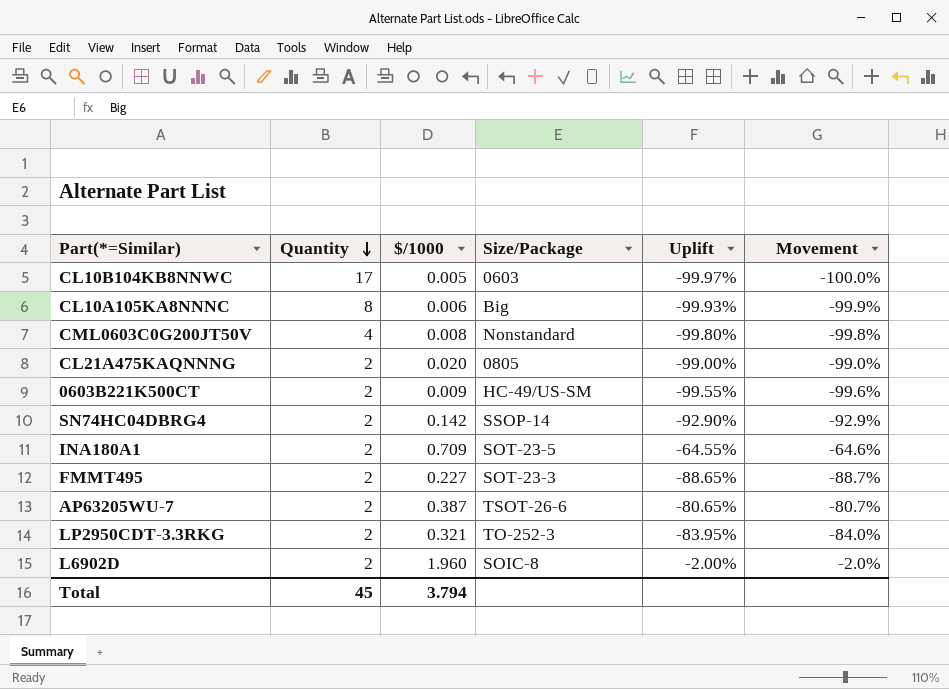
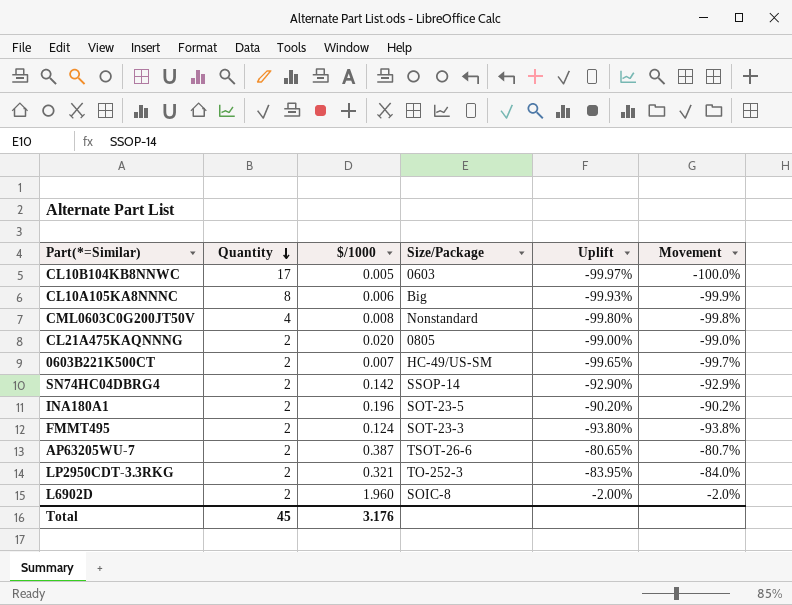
0603B221K500CT | $/1000: 0.009 -> 0.007
0603B221K500CT | Uplift: -99.55% -> -99.65%
0603B221K500CT | Movement: -99.6% -> -99.7%
INA180A1 | $/1000: 0.709 -> 0.196
INA180A1 | Uplift: -64.55% -> -90.20%
INA180A1 | Movement: -64.6% -> -90.2%
FMMT495 | $/1000: 0.227 -> 0.124
FMMT495 | Uplift: -88.65% -> -93.80%
FMMT495 | Movement: -88.7% -> -93.8%
Total | $/1000: 3.794 -> 3.176

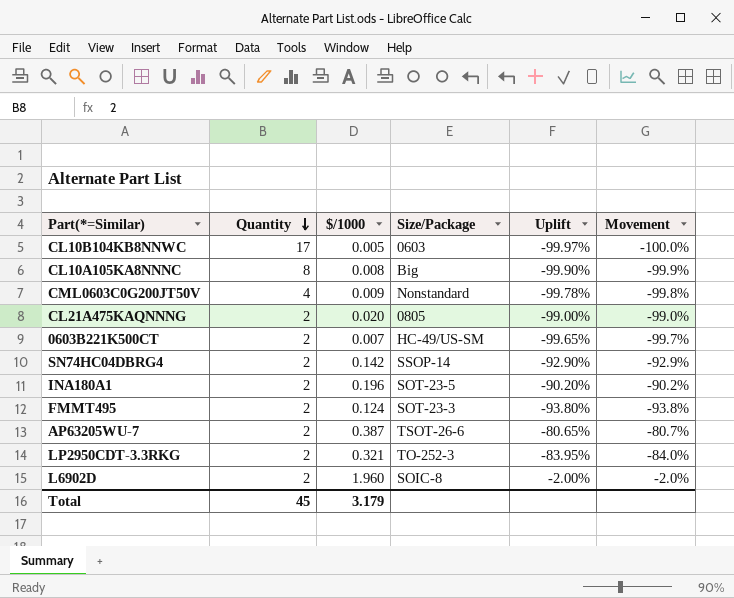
CL10A105KA8NNNC | $/1000: 0.006 -> 0.008
CL10A105KA8NNNC | Uplift: -99.93% -> -99.90%
CML0603C0G200JT50V | $/1000: 0.008 -> 0.009
CML0603C0G200JT50V | Uplift: -99.80% -> -99.78%
Total | $/1000: 3.176 -> 3.179

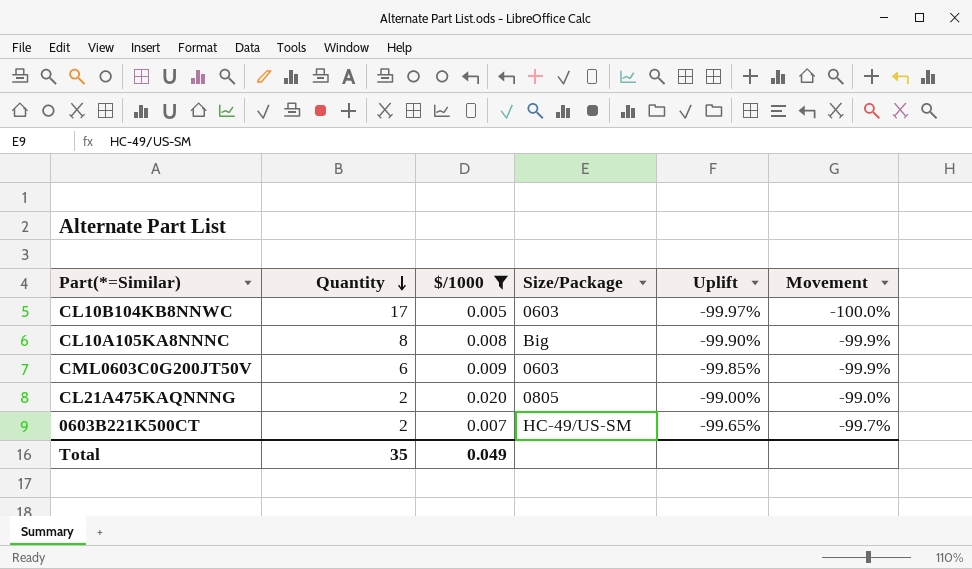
filter: none -> $/1000 <= 0.020
CML0603C0G200JT50V | Quantity: 4 -> 6
CML0603C0G200JT50V | Size/Package: Nonstandard -> 0603
CML0603C0G200JT50V | Uplift: -99.78% -> -99.85%
CML0603C0G200JT50V | Movement: -99.8% -> -99.9%
Total | Quantity: 45 -> 35
Total | $/1000: 3.179 -> 0.049

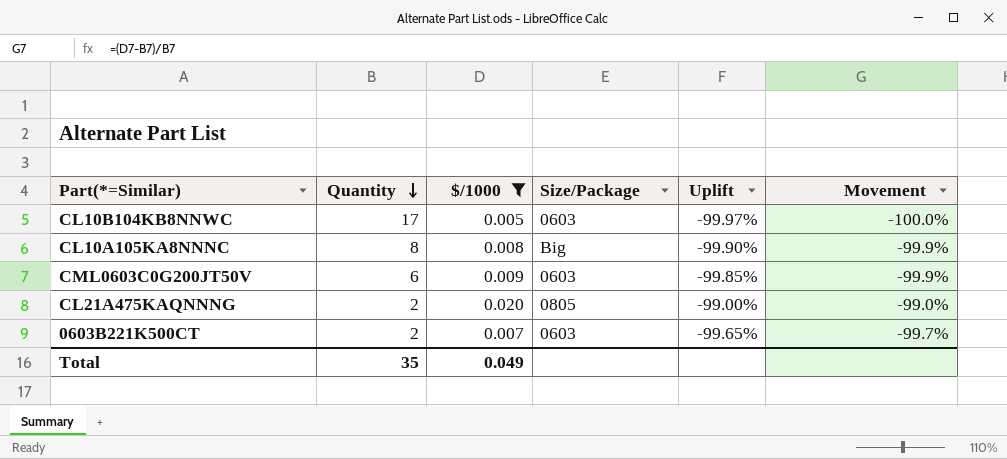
0603B221K500CT | Size/Package: HC-49/US-SM -> 0603

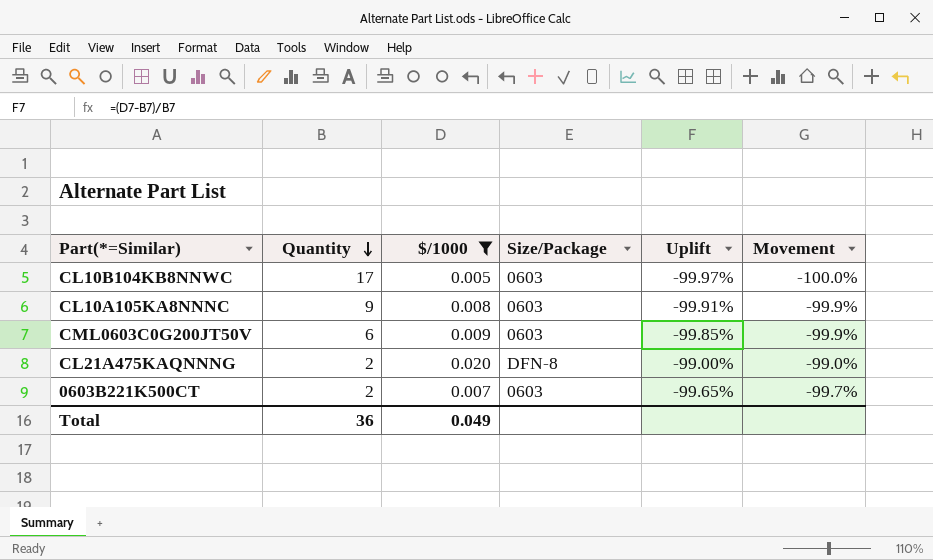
CL10A105KA8NNNC | Quantity: 8 -> 9
CL10A105KA8NNNC | Size/Package: Big -> 0603
CL10A105KA8NNNC | Uplift: -99.90% -> -99.91%
CL21A475KAQNNNG | Size/Package: 0805 -> DFN-8
Total | Quantity: 35 -> 36

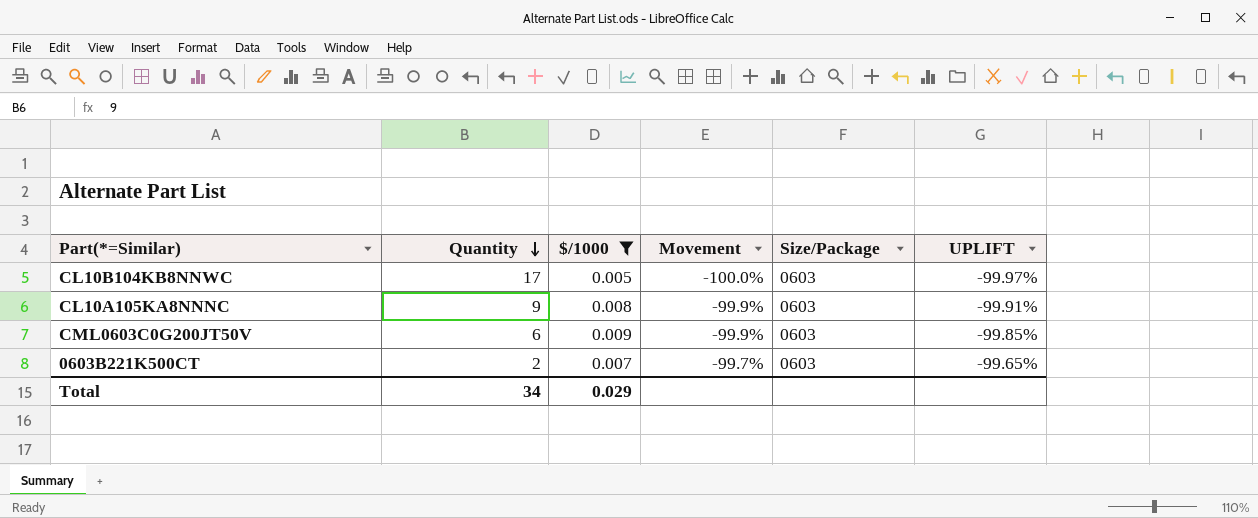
column Movement | position: 6 -> 4
column name: Uplift -> UPLIFT
row CL21A475KAQNNNG: 2 | 0.020 | DFN-8 | -99.00% | -99.0% -> none
Total | Quantity: 36 -> 34
Total | $/1000: 0.049 -> 0.029

